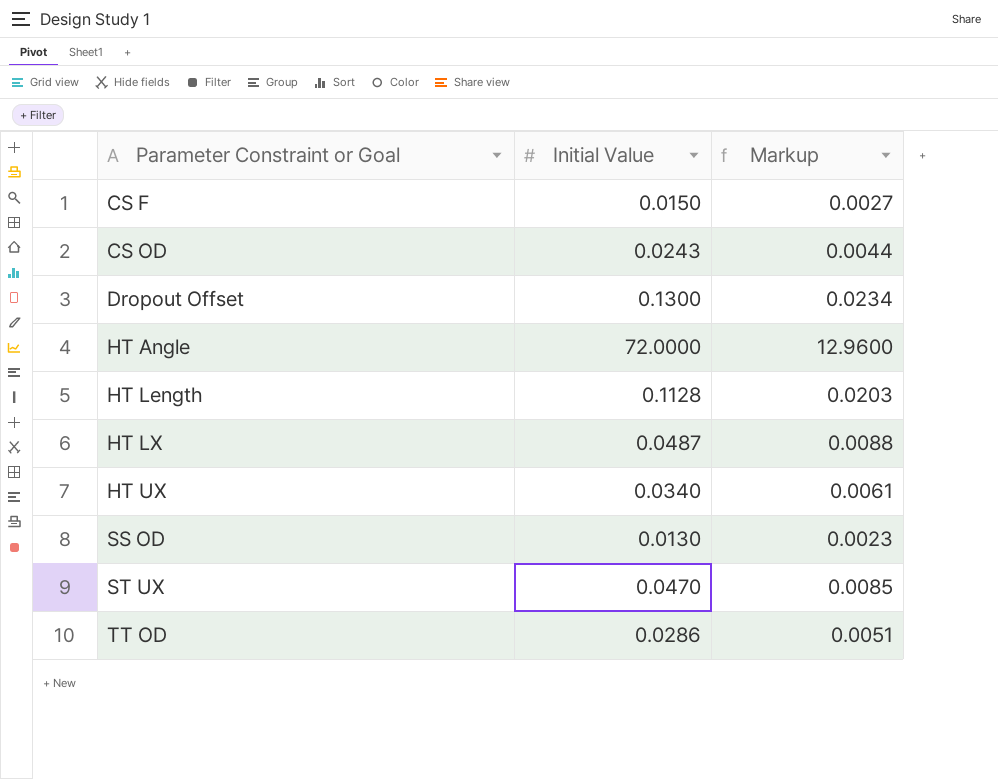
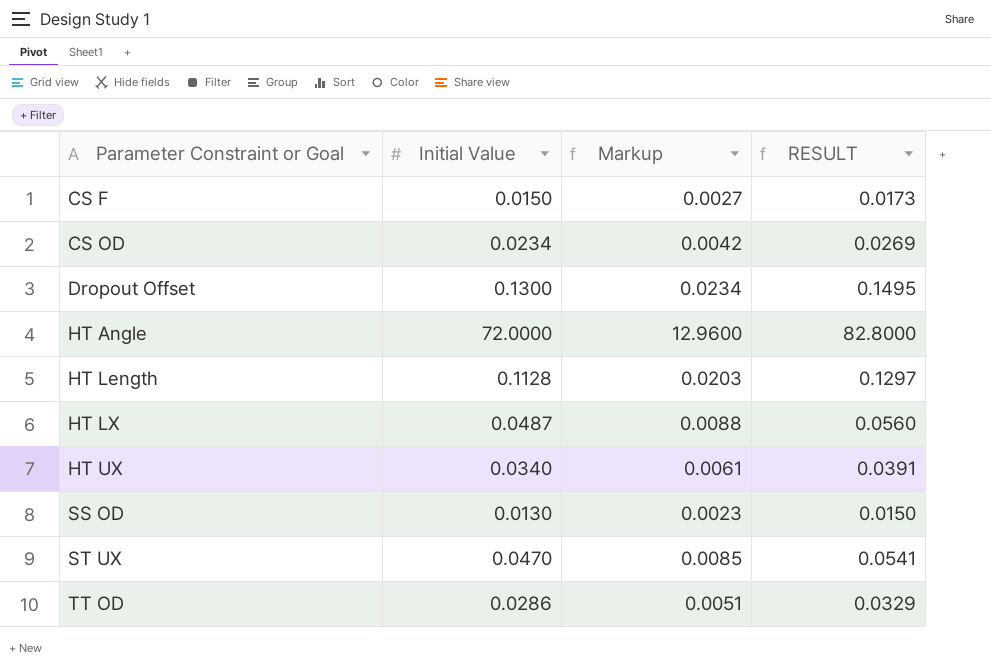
column RESULT | formula: none -> [Initial Value] * 1.15
CS OD | Initial Value: 0.0243 -> 0.0234
CS OD | Markup: 0.0044 -> 0.0042

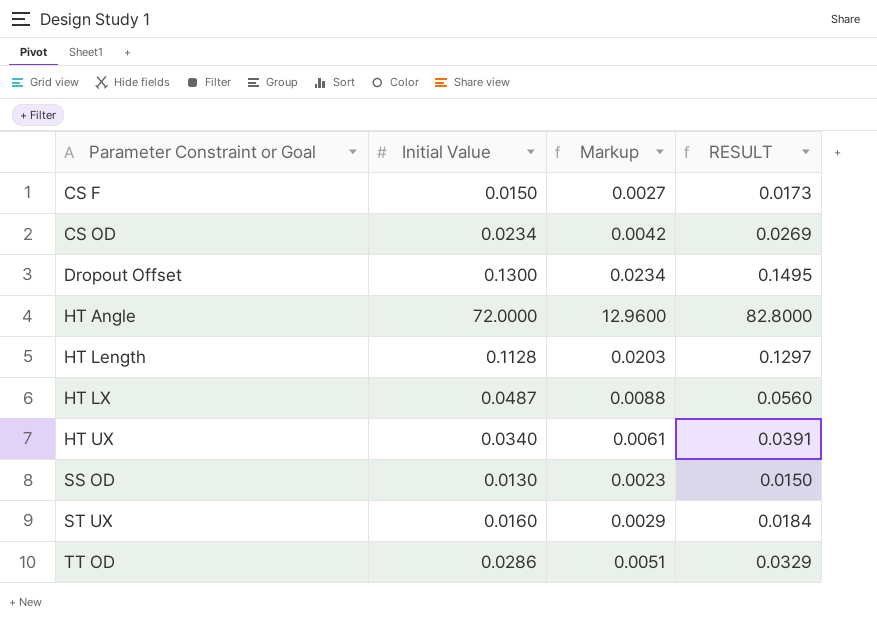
ST UX | Initial Value: 0.0470 -> 0.0160
ST UX | Markup: 0.0085 -> 0.0029
ST UX | RESULT: 0.0541 -> 0.0184

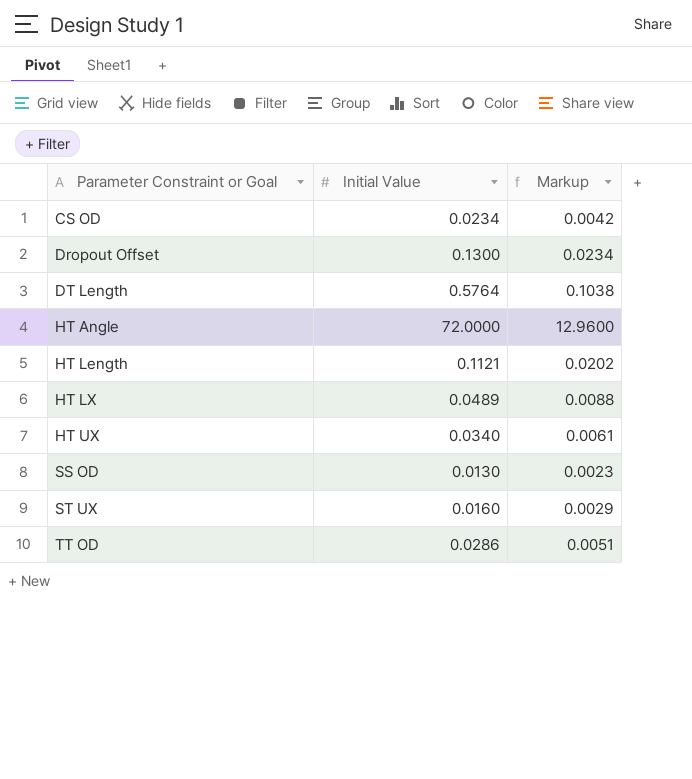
column RESULT | formula: [Initial Value] * 1.15 -> none
row CS F: 0.0150 | 0.0027 | 0.0173 -> none
row DT Length: none -> 0.5764 | 0.1038
HT Length | Initial Value: 0.1128 -> 0.1121
HT Length | Markup: 0.0203 -> 0.0202
HT LX | Initial Value: 0.0487 -> 0.0489

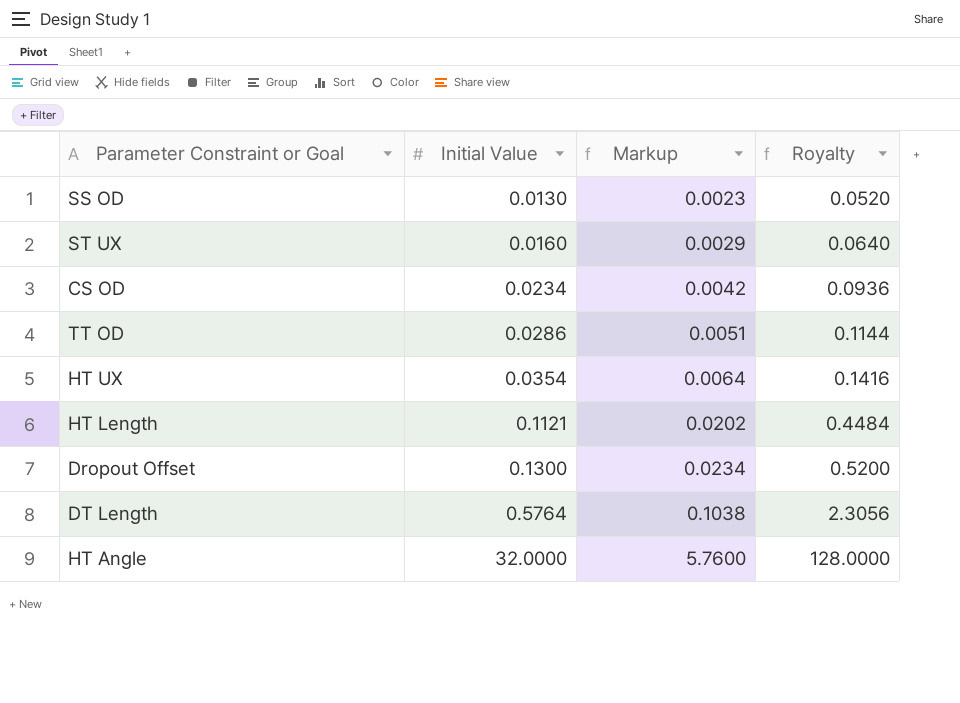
row order: Parameter Constraint or Goal ascending -> Initial Value ascending
column Royalty | formula: none -> [Initial Value] * 4
row HT LX: 0.0489 | 0.0088 -> none
HT UX | Initial Value: 0.0340 -> 0.0354
HT UX | Markup: 0.0061 -> 0.0064
HT Angle | Initial Value: 72.0000 -> 32.0000
HT Angle | Markup: 12.9600 -> 5.7600

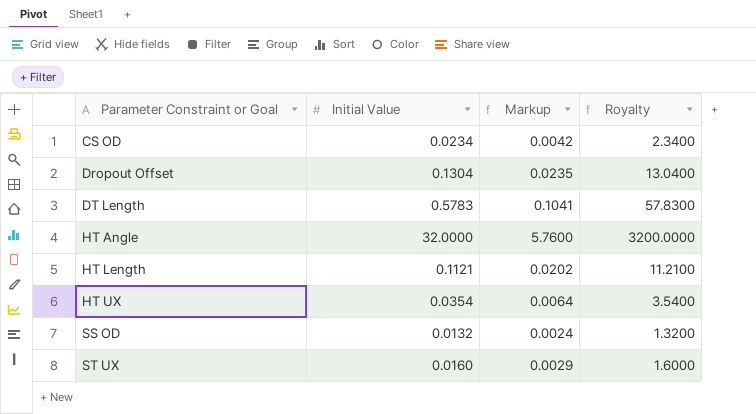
row order: Initial Value ascending -> Parameter Constraint or Goal ascending
column Royalty | formula: [Initial Value] * 4 -> [Initial Value] * 100
row TT OD: 0.0286 | 0.0051 | 0.1144 -> none
Dropout Offset | Initial Value: 0.1300 -> 0.1304
Dropout Offset | Markup: 0.0234 -> 0.0235
DT Length | Initial Value: 0.5764 -> 0.5783
DT Length | Markup: 0.1038 -> 0.1041
SS OD | Initial Value: 0.0130 -> 0.0132
SS OD | Markup: 0.0023 -> 0.0024

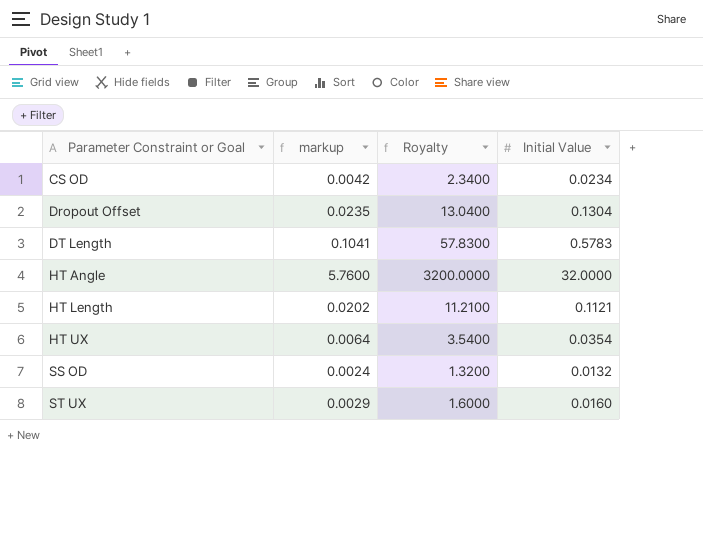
column name: Markup -> markup
column Initial Value | position: 2 -> 4

